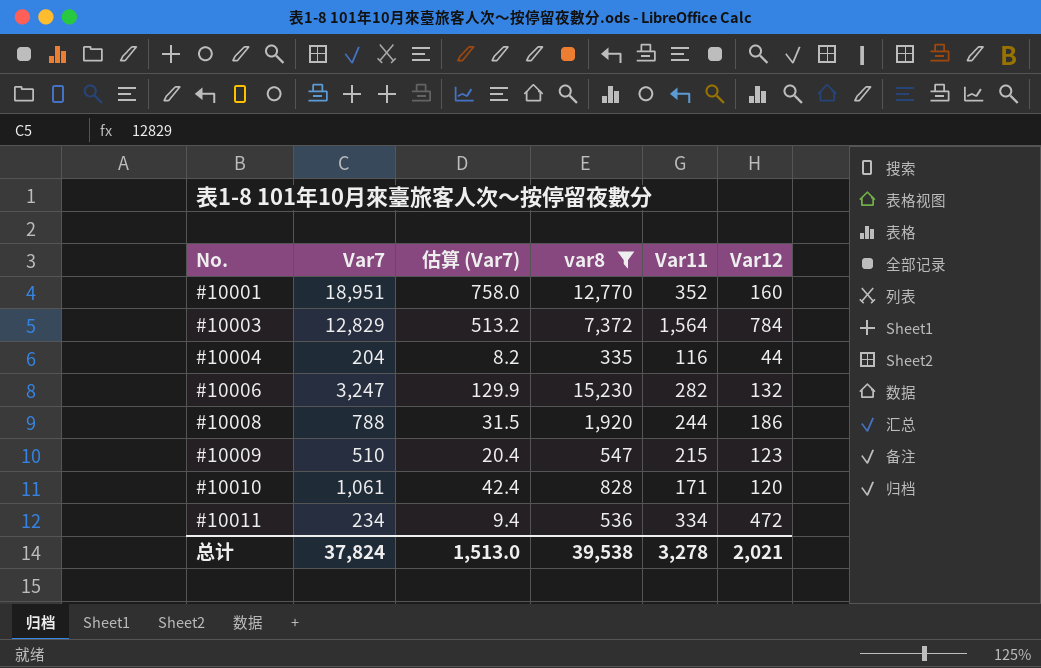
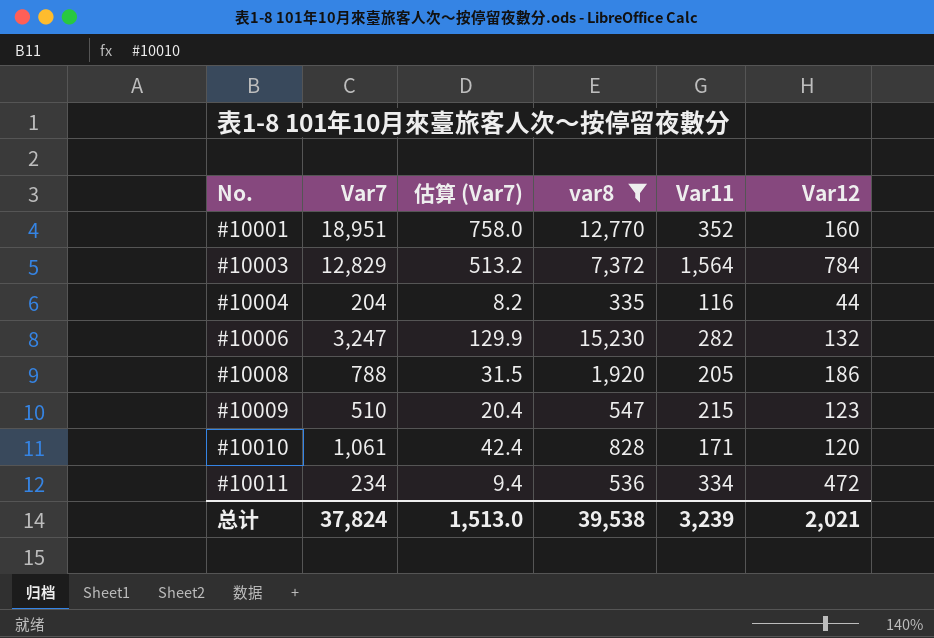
#10008 | Var11: 244 -> 205
总计 | Var11: 3,278 -> 3,239

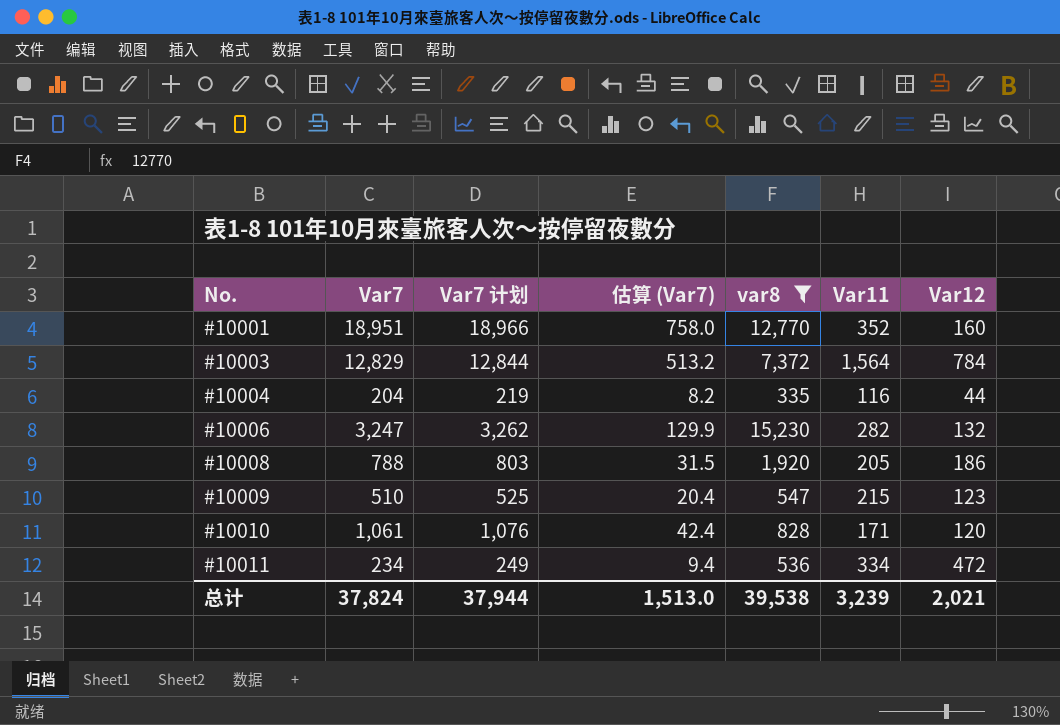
column Var7 计划 | formula: none -> [Var7] + 15

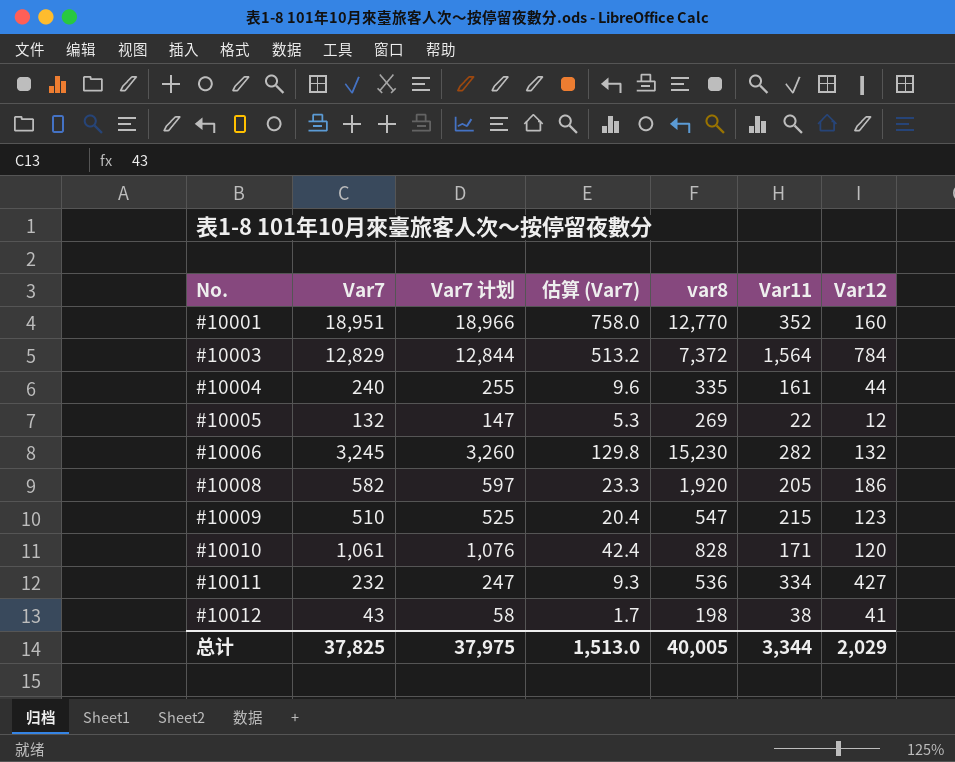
filter: var8 >= 335 -> none
#10004 | Var7: 204 -> 240
#10004 | Var7 计划: 219 -> 255
#10004 | 估算 (Var7): 8.2 -> 9.6
#10004 | Var11: 116 -> 161
#10006 | Var7: 3,247 -> 3,245
#10006 | Var7 计划: 3,262 -> 3,260
#10006 | 估算 (Var7): 129.9 -> 129.8
#10008 | Var7: 788 -> 582
#10008 | Var7 计划: 803 -> 597
#10008 | 估算 (Var7): 31.5 -> 23.3
#10011 | Var7: 234 -> 232
#10011 | Var7 计划: 249 -> 247
#10011 | 估算 (Var7): 9.4 -> 9.3
#10011 | Var12: 472 -> 427
总计 | Var7: 37,824 -> 37,825
总计 | Var7 计划: 37,944 -> 37,975
总计 | var8: 39,538 -> 40,005
总计 | Var11: 3,239 -> 3,344
总计 | Var12: 2,021 -> 2,029

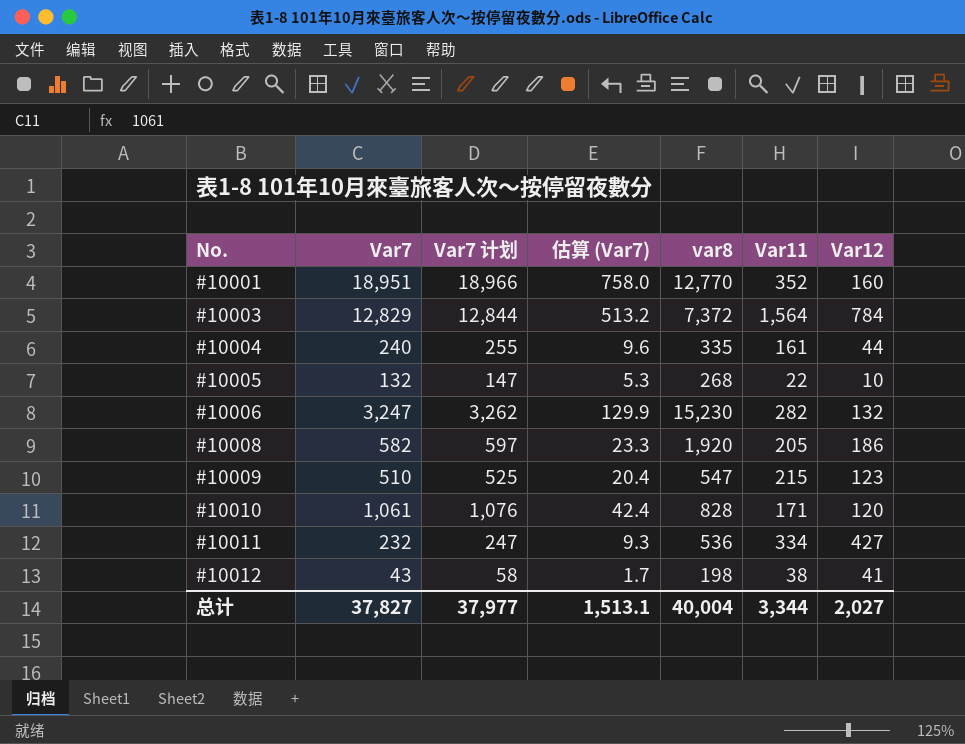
#10005 | var8: 269 -> 268
#10005 | Var12: 12 -> 10
#10006 | Var7: 3,245 -> 3,247
#10006 | Var7 计划: 3,260 -> 3,262
#10006 | 估算 (Var7): 129.8 -> 129.9
总计 | Var7: 37,825 -> 37,827
总计 | Var7 计划: 37,975 -> 37,977
总计 | 估算 (Var7): 1,513.0 -> 1,513.1
总计 | var8: 40,005 -> 40,004
总计 | Var12: 2,029 -> 2,027

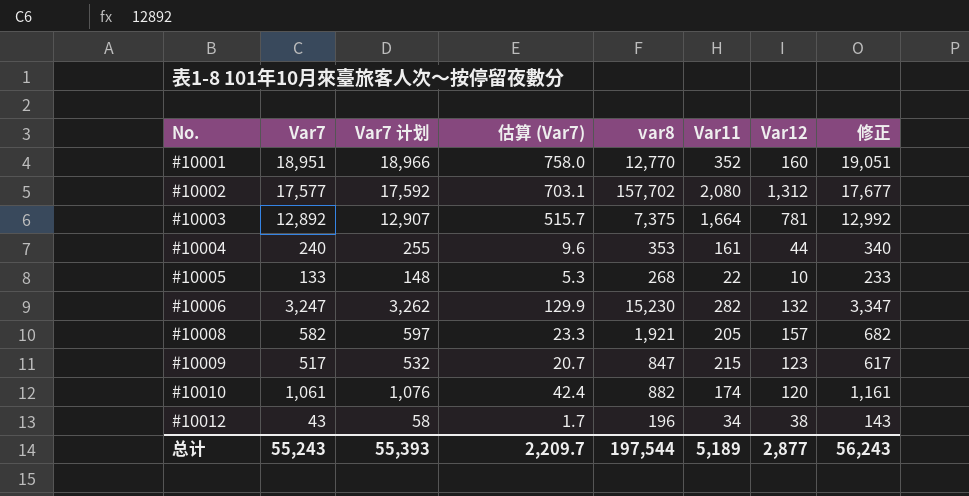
column 修正 | formula: none -> [Var7] + 100
row #10011: 232 | 247 | 9.3 | 536 | 334 | 427 -> none
row #10002: none -> 17,577 | 17,592 | 703.1 | 157,702 | 2,080 | 1,312 | 17,677
#10003 | Var7: 12,829 -> 12,892
#10003 | Var7 计划: 12,844 -> 12,907
#10003 | 估算 (Var7): 513.2 -> 515.7
#10003 | var8: 7,372 -> 7,375
#10003 | Var11: 1,564 -> 1,664
#10003 | Var12: 784 -> 781
#10004 | var8: 335 -> 353
#10005 | Var7: 132 -> 133
#10005 | Var7 计划: 147 -> 148
#10008 | var8: 1,920 -> 1,921
#10008 | Var12: 186 -> 157
#10009 | Var7: 510 -> 517
#10009 | Var7 计划: 525 -> 532
#10009 | 估算 (Var7): 20.4 -> 20.7
#10009 | var8: 547 -> 847
#10010 | var8: 828 -> 882
#10010 | Var11: 171 -> 174
#10012 | var8: 198 -> 196
#10012 | Var11: 38 -> 34
#10012 | Var12: 41 -> 38
总计 | Var7: 37,827 -> 55,243
总计 | Var7 计划: 37,977 -> 55,393
总计 | 估算 (Var7): 1,513.1 -> 2,209.7
总计 | var8: 40,004 -> 197,544
总计 | Var11: 3,344 -> 5,189
总计 | Var12: 2,027 -> 2,877

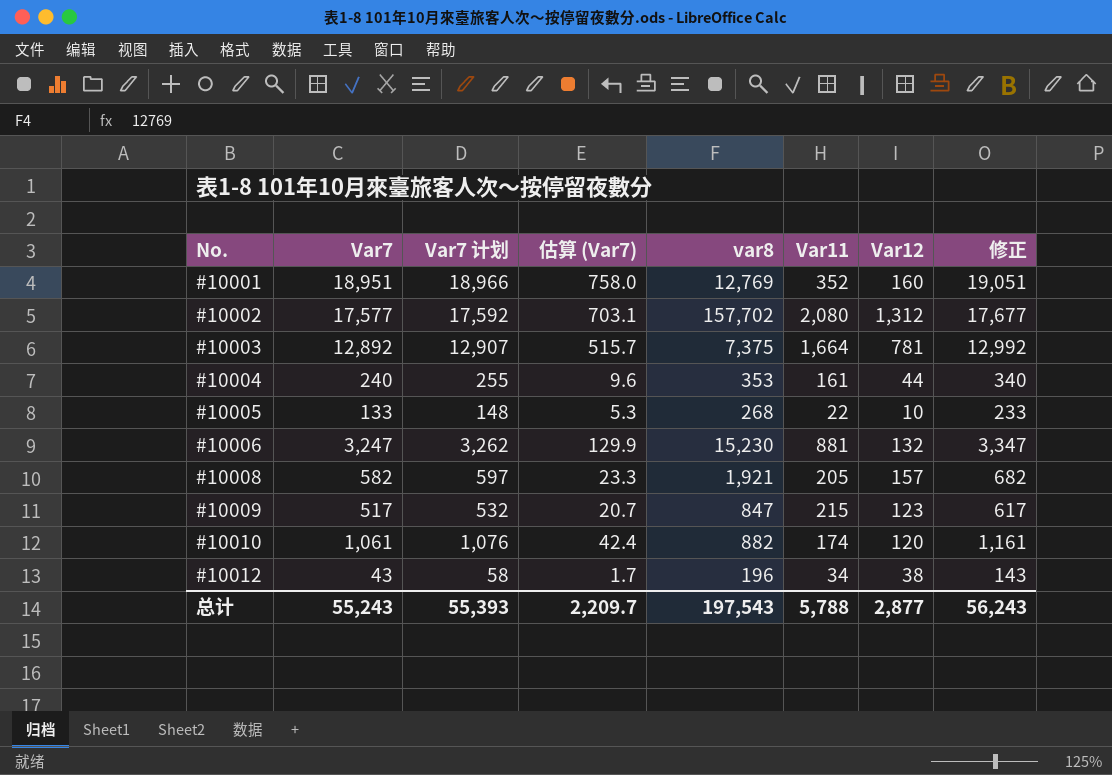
#10001 | var8: 12,770 -> 12,769
#10006 | Var11: 282 -> 881
总计 | var8: 197,544 -> 197,543
总计 | Var11: 5,189 -> 5,788

